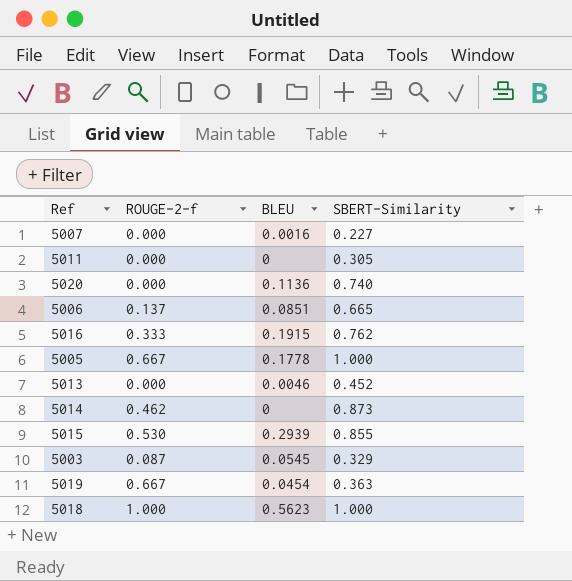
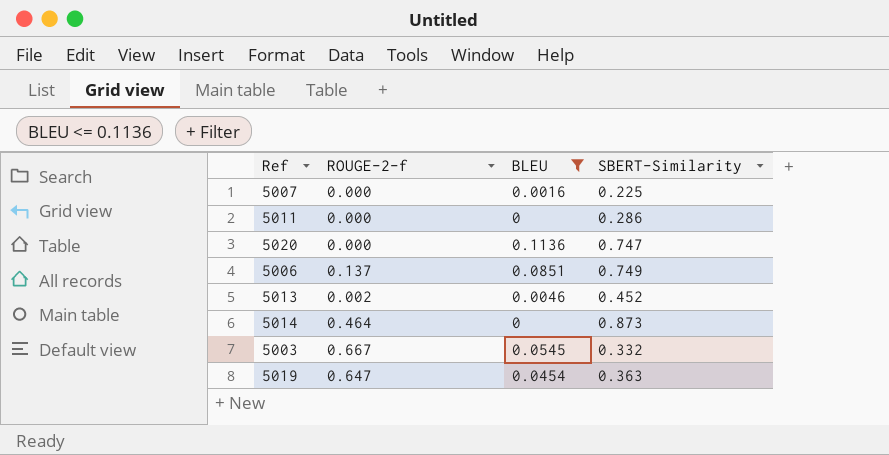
filter: none -> BLEU <= 0.1136
5007 | SBERT-Similarity: 0.227 -> 0.225
5011 | SBERT-Similarity: 0.305 -> 0.286
5020 | SBERT-Similarity: 0.740 -> 0.747
5006 | SBERT-Similarity: 0.665 -> 0.749
5013 | ROUGE-2-f: 0.000 -> 0.002
5014 | ROUGE-2-f: 0.462 -> 0.464
5003 | ROUGE-2-f: 0.087 -> 0.667
5003 | SBERT-Similarity: 0.329 -> 0.332
5019 | ROUGE-2-f: 0.667 -> 0.647

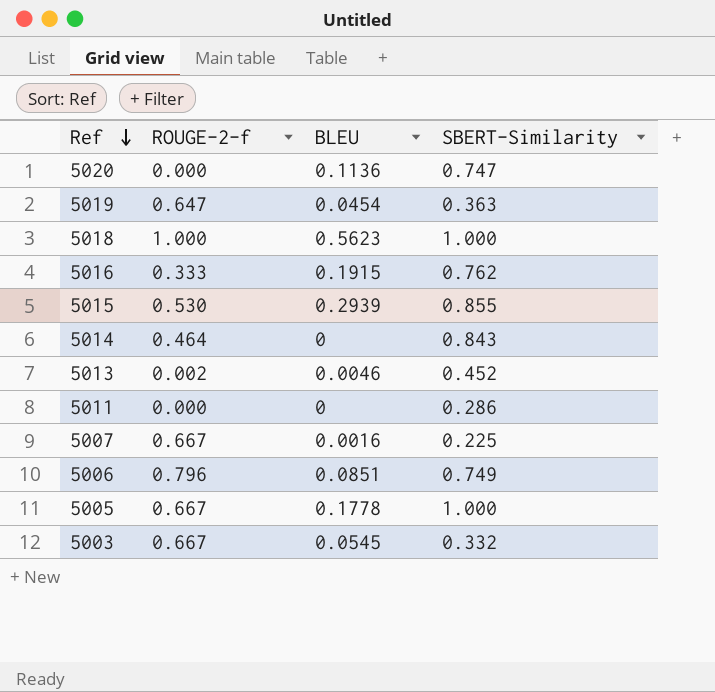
filter: BLEU <= 0.1136 -> none
row order: none -> Ref descending
5014 | SBERT-Similarity: 0.873 -> 0.843
5007 | ROUGE-2-f: 0.000 -> 0.667
5006 | ROUGE-2-f: 0.137 -> 0.796

